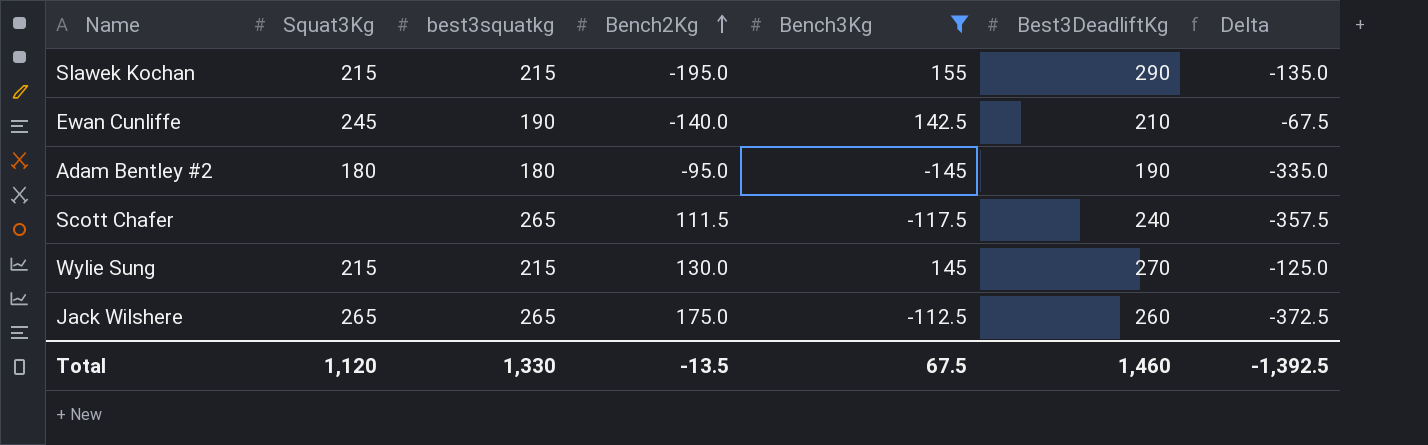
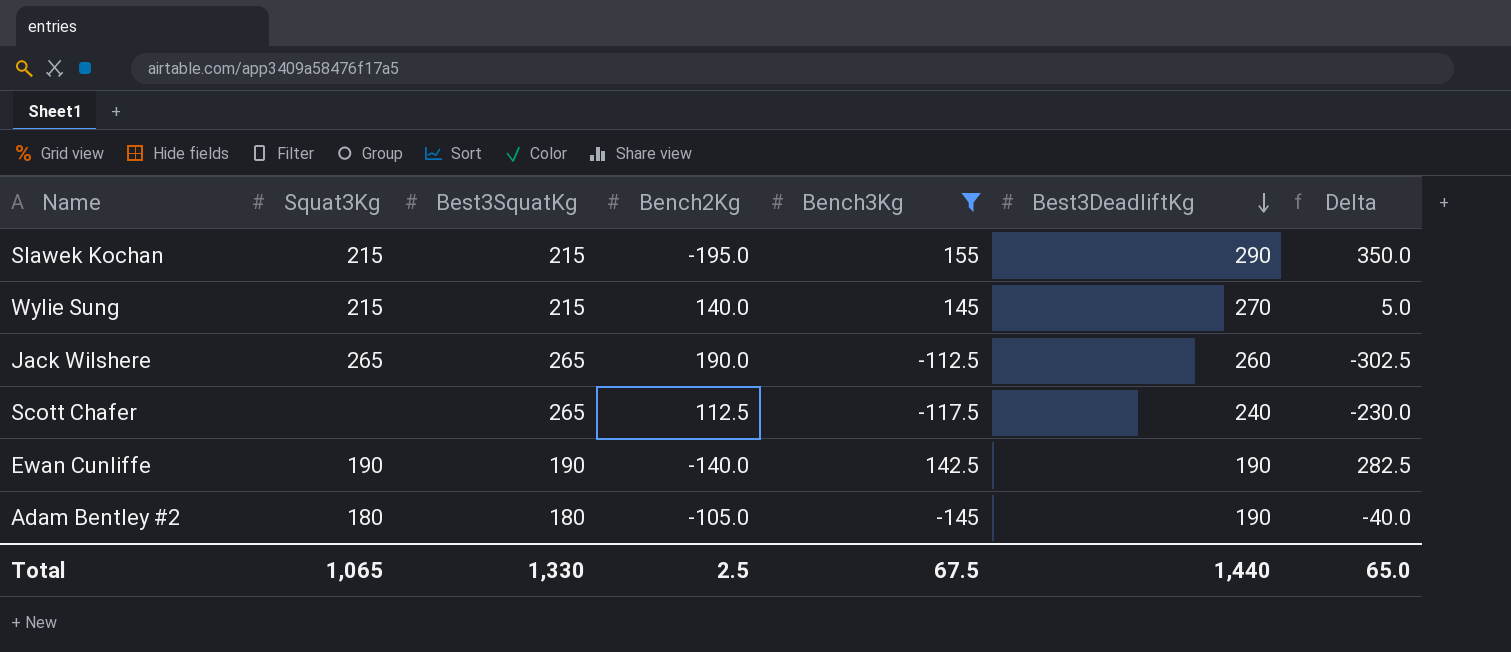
row order: Bench2Kg ascending -> Best3DeadliftKg descending
column name: best3squatkg -> Best3SquatKg
column Delta | formula: [Bench3Kg] - [Best3DeadliftKg] -> [Bench3Kg] - [Bench2Kg]
Wylie Sung | Bench2Kg: 130.0 -> 140.0
Jack Wilshere | Bench2Kg: 175.0 -> 190.0
Scott Chafer | Bench2Kg: 111.5 -> 112.5
Ewan Cunliffe | Squat3Kg: 245 -> 190
Ewan Cunliffe | Best3DeadliftKg: 210 -> 190
Adam Bentley #2 | Bench2Kg: -95.0 -> -105.0
Total | Squat3Kg: 1,120 -> 1,065
Total | Bench2Kg: -13.5 -> 2.5
Total | Best3DeadliftKg: 1,460 -> 1,440
Total | Delta: -1,392.5 -> 65.0

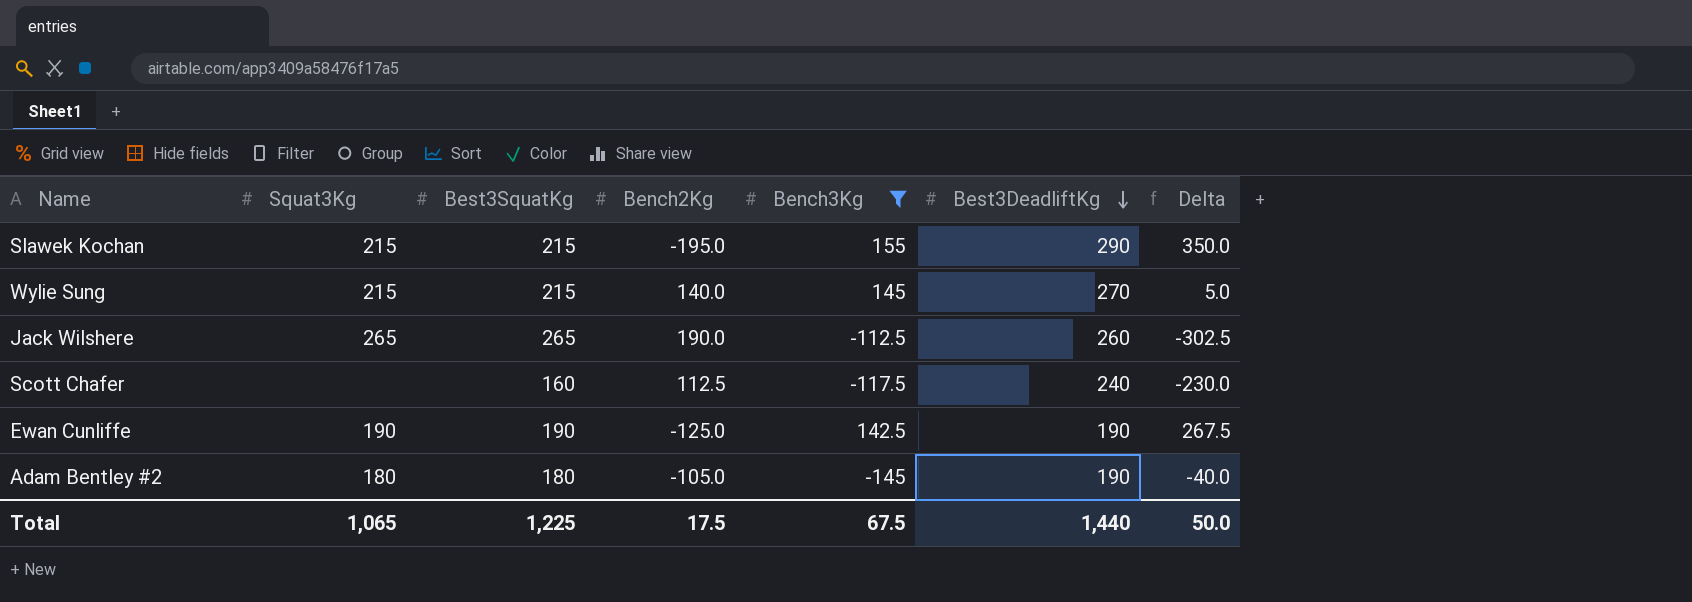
Scott Chafer | Best3SquatKg: 265 -> 160
Ewan Cunliffe | Bench2Kg: -140.0 -> -125.0
Ewan Cunliffe | Delta: 282.5 -> 267.5
Total | Best3SquatKg: 1,330 -> 1,225
Total | Bench2Kg: 2.5 -> 17.5
Total | Delta: 65.0 -> 50.0

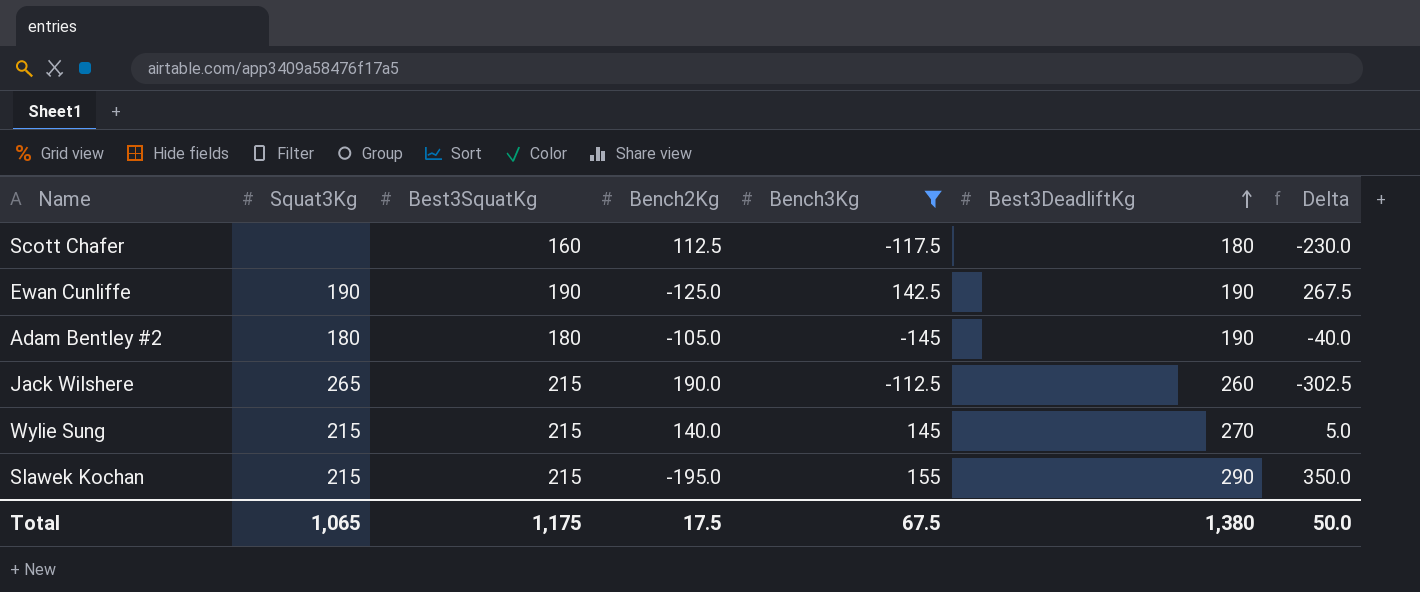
row order: Best3DeadliftKg descending -> Best3DeadliftKg ascending
Scott Chafer | Best3DeadliftKg: 240 -> 180
Jack Wilshere | Best3SquatKg: 265 -> 215
Total | Best3SquatKg: 1,225 -> 1,175
Total | Best3DeadliftKg: 1,440 -> 1,380

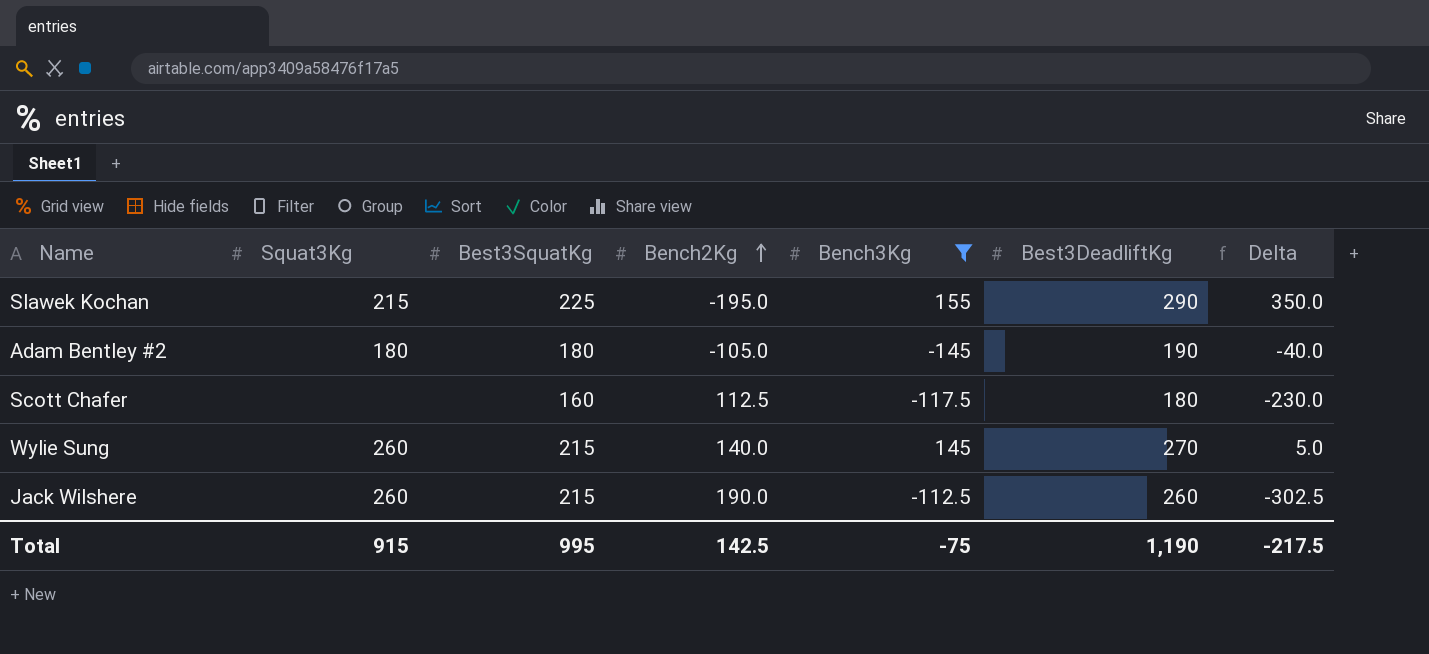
row order: Best3DeadliftKg ascending -> Bench2Kg ascending
row Ewan Cunliffe: 190 | 190 | -125.0 | 142.5 | 190 | 267.5 -> none
Slawek Kochan | Best3SquatKg: 215 -> 225
Wylie Sung | Squat3Kg: 215 -> 260
Jack Wilshere | Squat3Kg: 265 -> 260
Total | Squat3Kg: 1,065 -> 915
Total | Best3SquatKg: 1,175 -> 995
Total | Bench2Kg: 17.5 -> 142.5
Total | Bench3Kg: 67.5 -> -75
Total | Best3DeadliftKg: 1,380 -> 1,190
Total | Delta: 50.0 -> -217.5

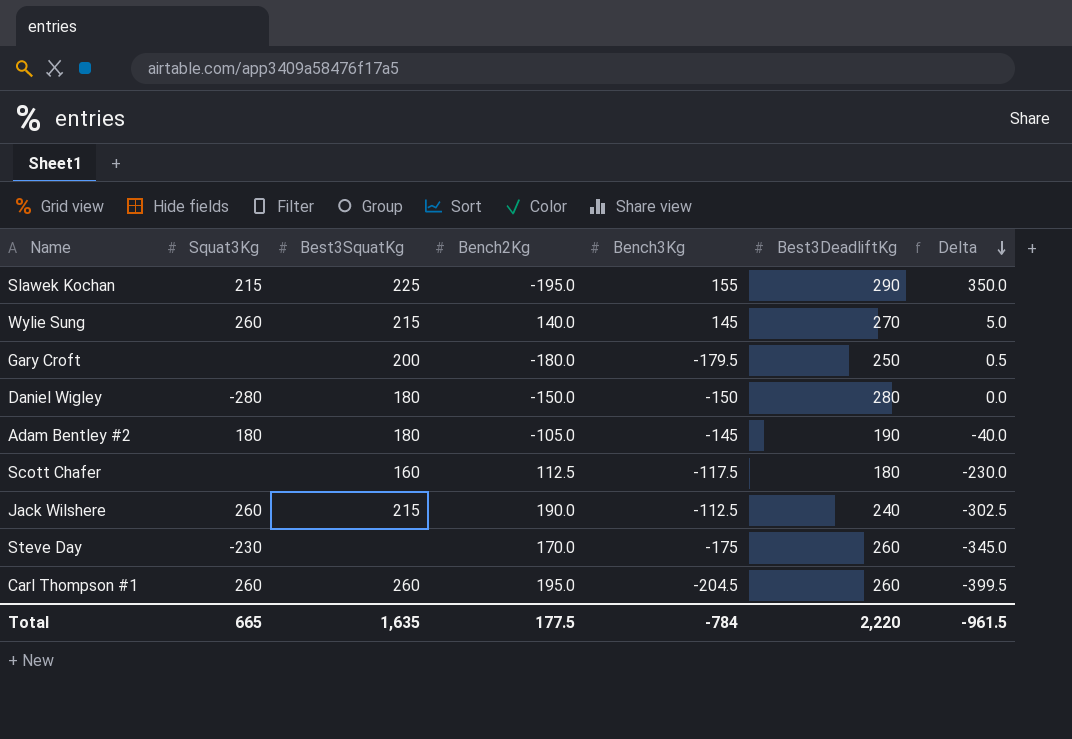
filter: Bench3Kg >= -145 -> none
row order: Bench2Kg ascending -> Delta descending
Jack Wilshere | Best3DeadliftKg: 260 -> 240
Total | Squat3Kg: 915 -> 665
Total | Best3SquatKg: 995 -> 1,635
Total | Bench2Kg: 142.5 -> 177.5
Total | Bench3Kg: -75 -> -784
Total | Best3DeadliftKg: 1,190 -> 2,220
Total | Delta: -217.5 -> -961.5

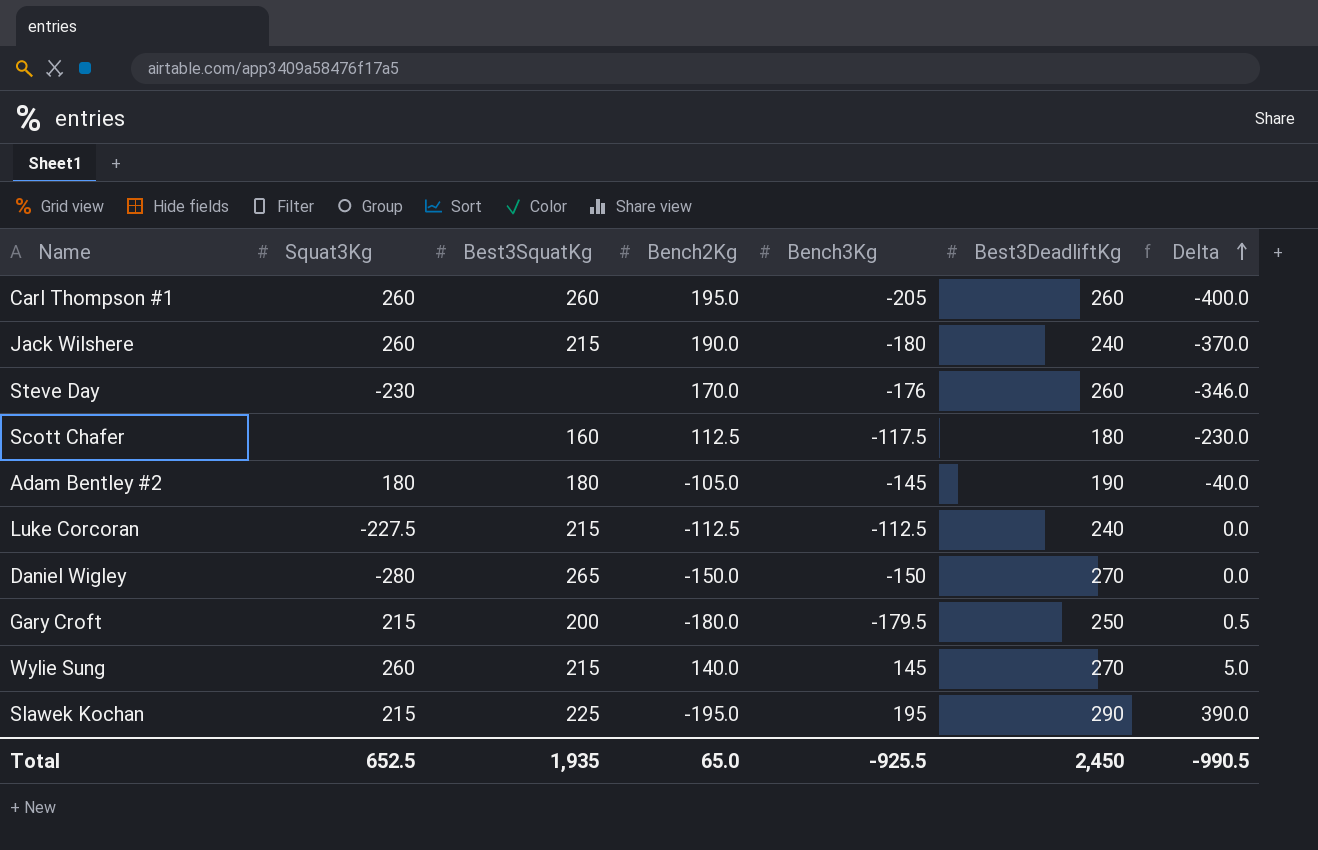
row order: Delta descending -> Delta ascending
Carl Thompson #1 | Bench3Kg: -204.5 -> -205
Carl Thompson #1 | Delta: -399.5 -> -400.0
Jack Wilshere | Bench3Kg: -112.5 -> -180
Jack Wilshere | Delta: -302.5 -> -370.0
Steve Day | Bench3Kg: -175 -> -176
Steve Day | Delta: -345.0 -> -346.0
row Luke Corcoran: none -> -227.5 | 215 | -112.5 | -112.5 | 240 | 0.0
Daniel Wigley | Best3SquatKg: 180 -> 265
Daniel Wigley | Best3DeadliftKg: 280 -> 270
Gary Croft | Squat3Kg: none -> 215
Slawek Kochan | Bench3Kg: 155 -> 195
Slawek Kochan | Delta: 350.0 -> 390.0
Total | Squat3Kg: 665 -> 652.5
Total | Best3SquatKg: 1,635 -> 1,935
Total | Bench2Kg: 177.5 -> 65.0
Total | Bench3Kg: -784 -> -925.5
Total | Best3DeadliftKg: 2,220 -> 2,450
Total | Delta: -961.5 -> -990.5

